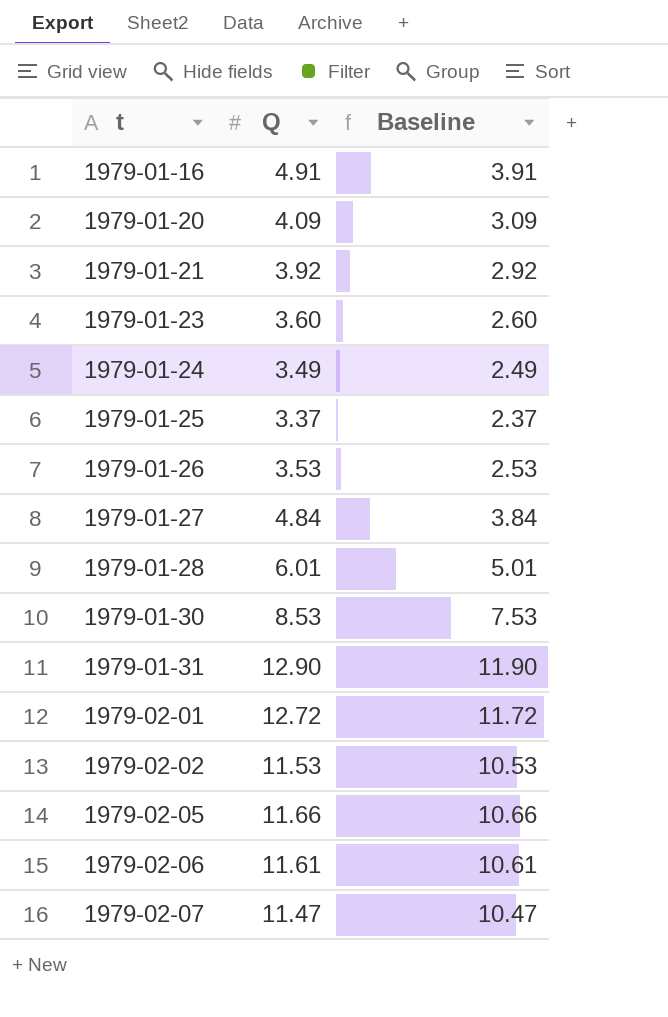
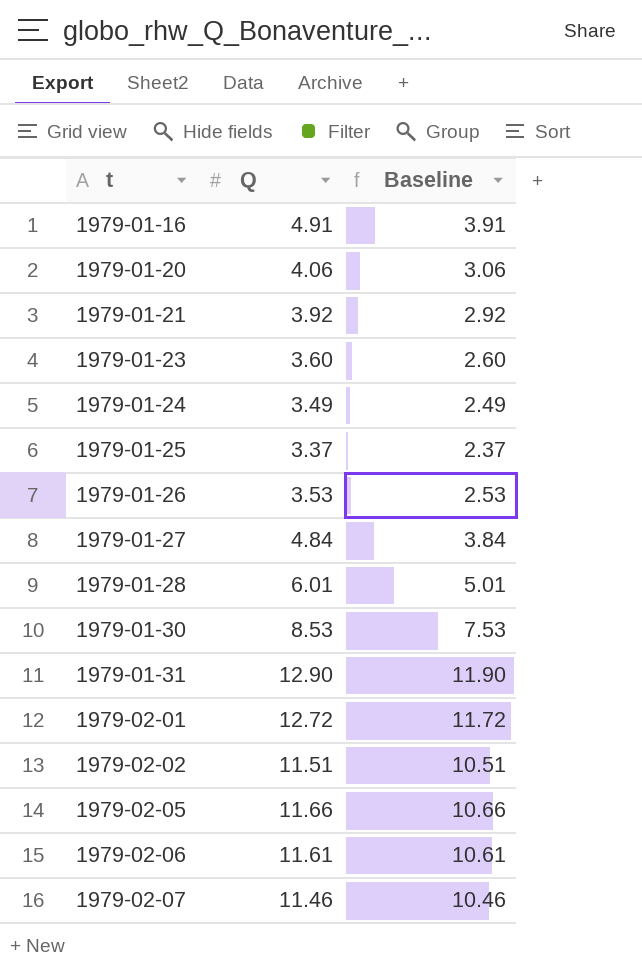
1979-01-20 | Q: 4.09 -> 4.06
1979-01-20 | Baseline: 3.09 -> 3.06
1979-02-02 | Q: 11.53 -> 11.51
1979-02-02 | Baseline: 10.53 -> 10.51
1979-02-07 | Q: 11.47 -> 11.46
1979-02-07 | Baseline: 10.47 -> 10.46

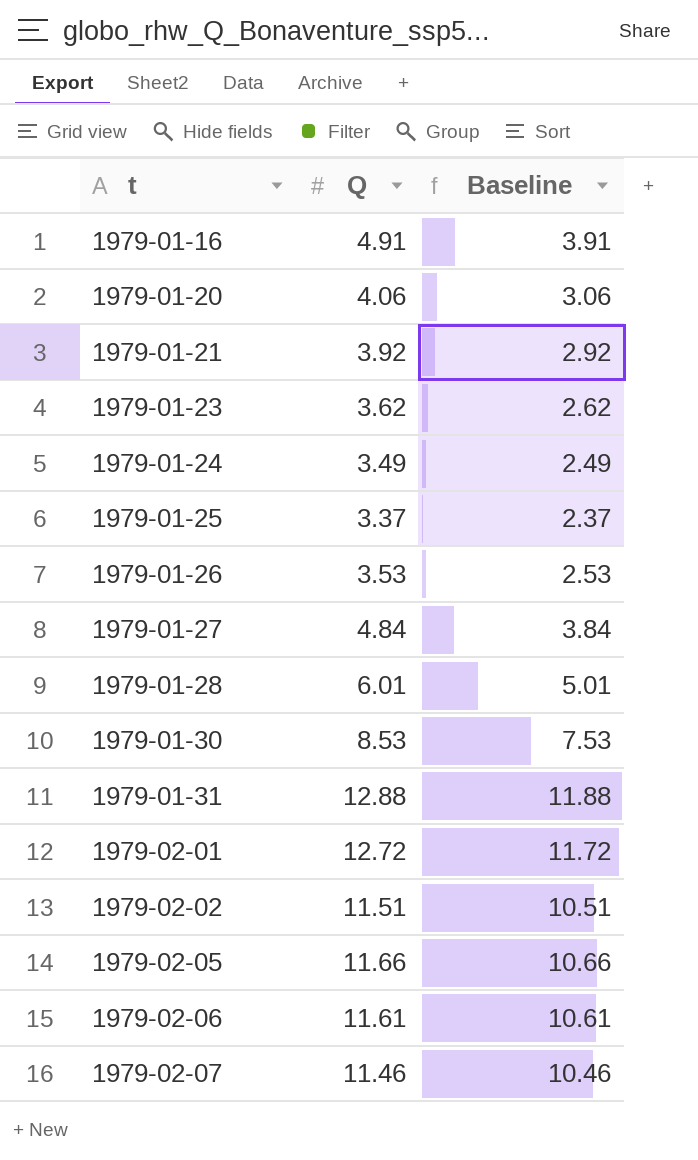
1979-01-23 | Q: 3.60 -> 3.62
1979-01-23 | Baseline: 2.60 -> 2.62
1979-01-31 | Q: 12.90 -> 12.88
1979-01-31 | Baseline: 11.90 -> 11.88

